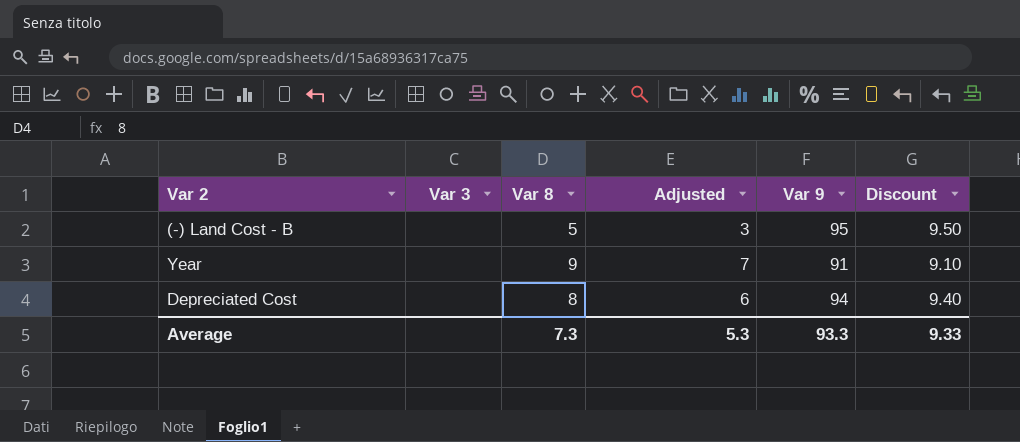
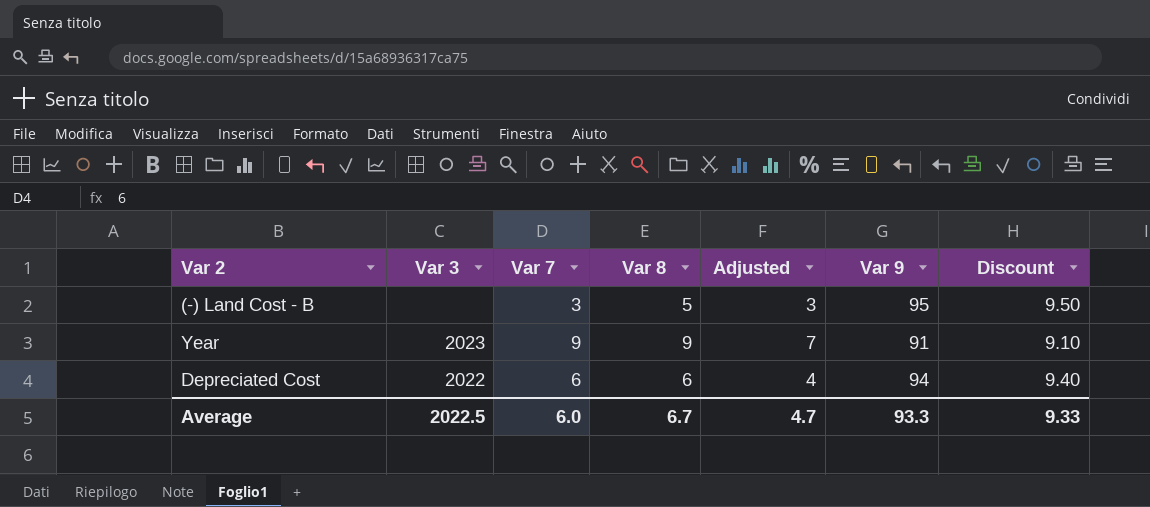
column Var 7 | position: none -> 3
Year | Var 3: none -> 2023
Depreciated Cost | Var 3: none -> 2022
Depreciated Cost | Var 8: 8 -> 6
Depreciated Cost | Adjusted: 6 -> 4
Average | Var 3: none -> 2022.5
Average | Var 8: 7.3 -> 6.7
Average | Adjusted: 5.3 -> 4.7

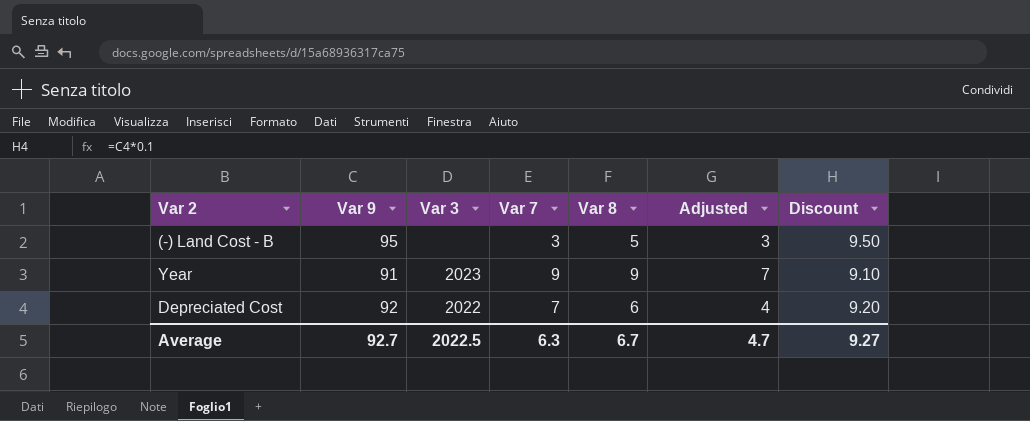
column Var 9 | position: 6 -> 2
Depreciated Cost | Var 9: 94 -> 92
Depreciated Cost | Var 7: 6 -> 7
Depreciated Cost | Discount: 9.40 -> 9.20
Average | Var 9: 93.3 -> 92.7
Average | Var 7: 6.0 -> 6.3
Average | Discount: 9.33 -> 9.27

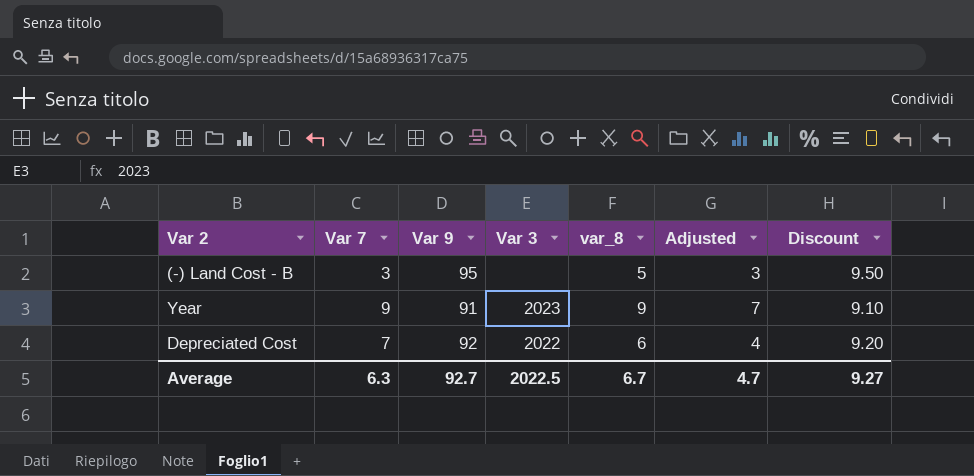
column Var 7 | position: 4 -> 2
column name: Var 8 -> var_8

